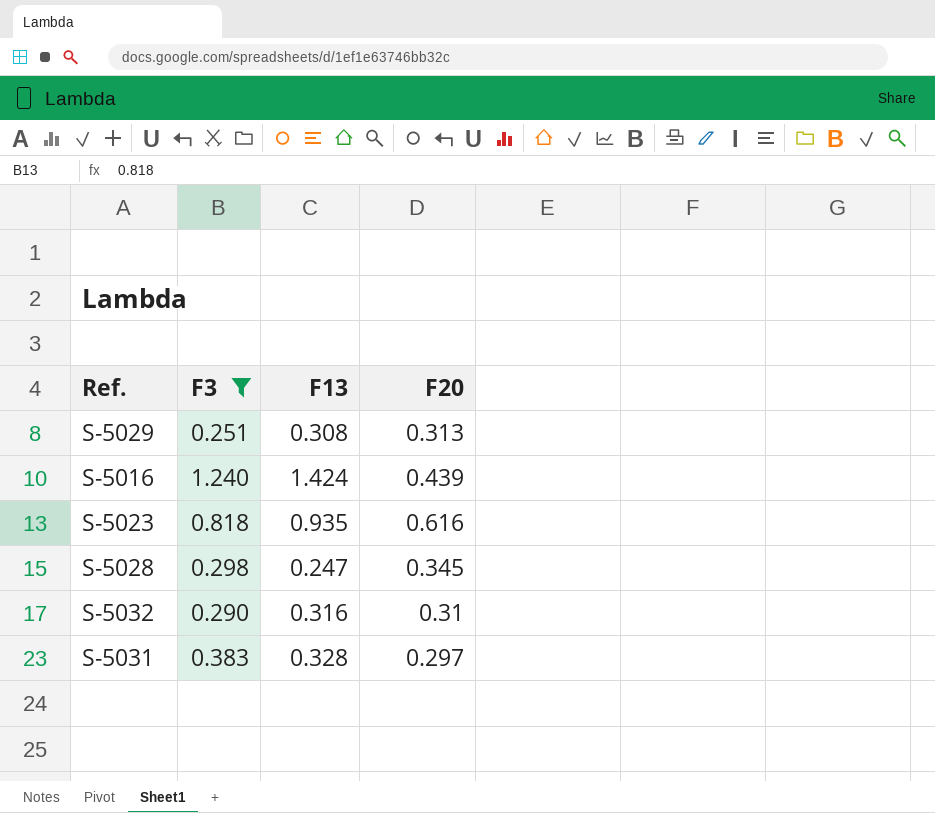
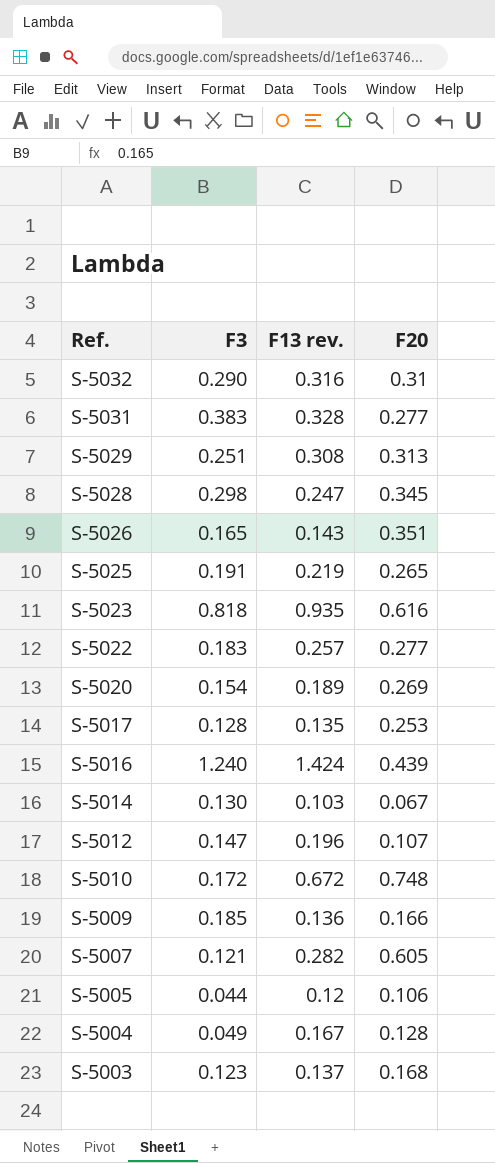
filter: F3 >= 0.251 -> none
row order: none -> Ref. descending
column name: F13 -> F13 rev.
S-5031 | F20: 0.297 -> 0.277

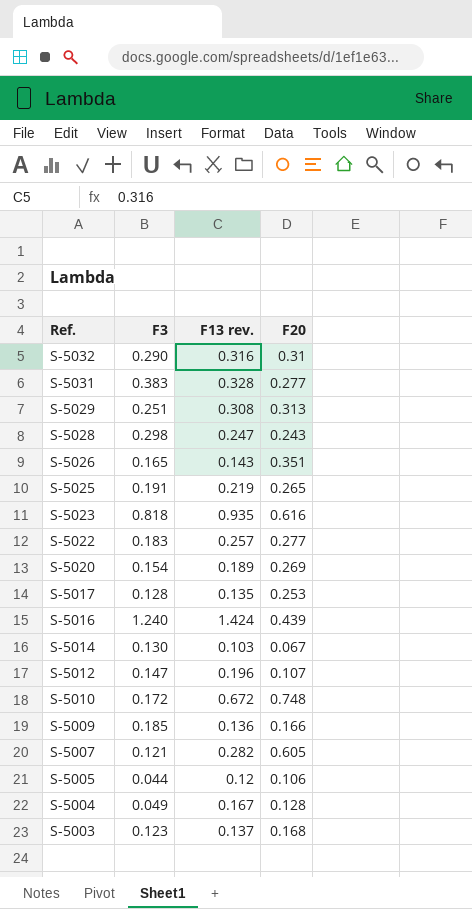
S-5028 | F20: 0.345 -> 0.243

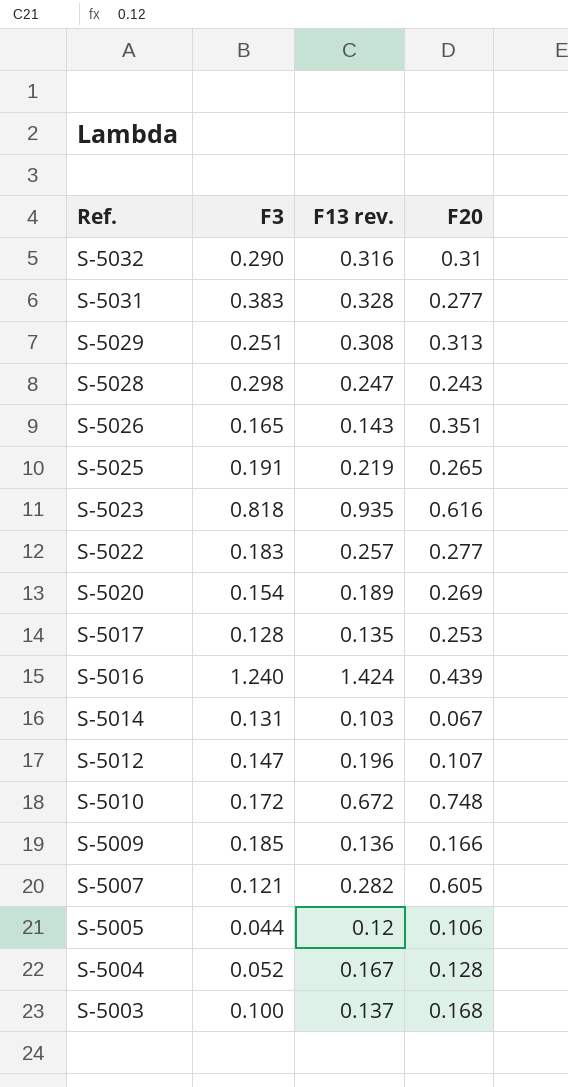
S-5014 | F3: 0.130 -> 0.131
S-5004 | F3: 0.049 -> 0.052
S-5003 | F3: 0.123 -> 0.100

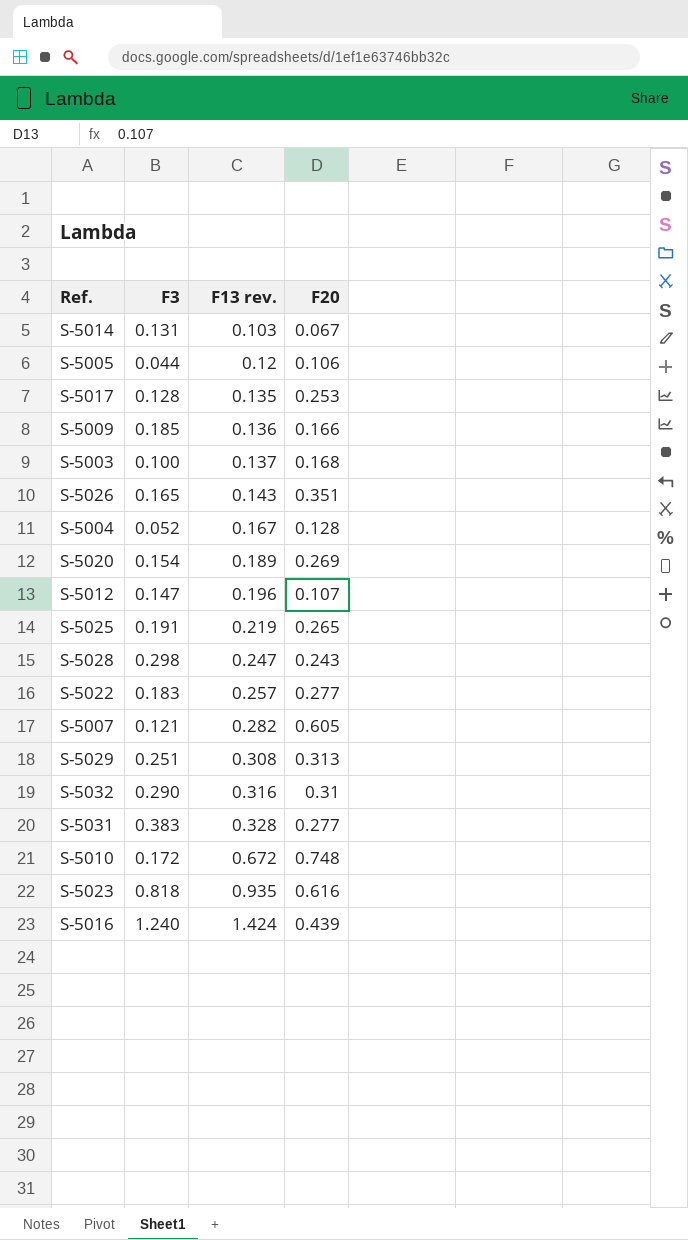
row order: Ref. descending -> F13 rev. ascending

